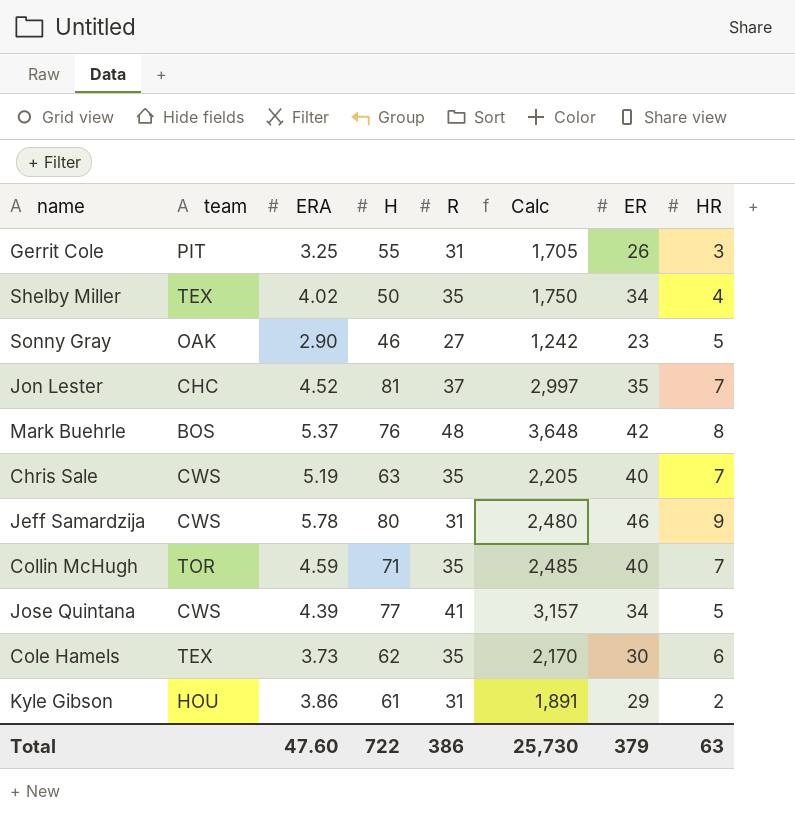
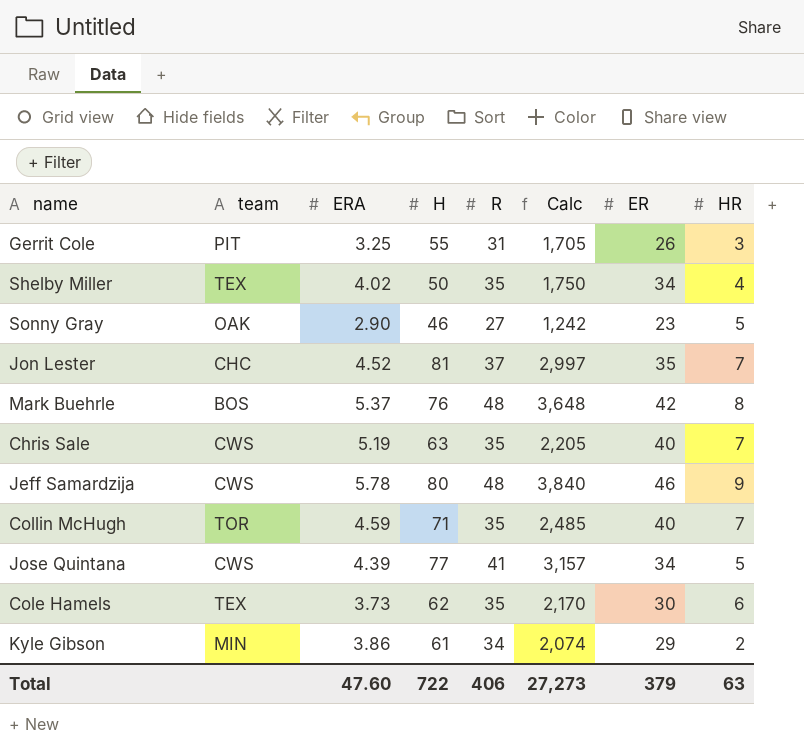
Jeff Samardzija | R: 31 -> 48
Jeff Samardzija | Calc: 2,480 -> 3,840
Kyle Gibson | team: HOU -> MIN
Kyle Gibson | R: 31 -> 34
Kyle Gibson | Calc: 1,891 -> 2,074
Total | R: 386 -> 406
Total | Calc: 25,730 -> 27,273

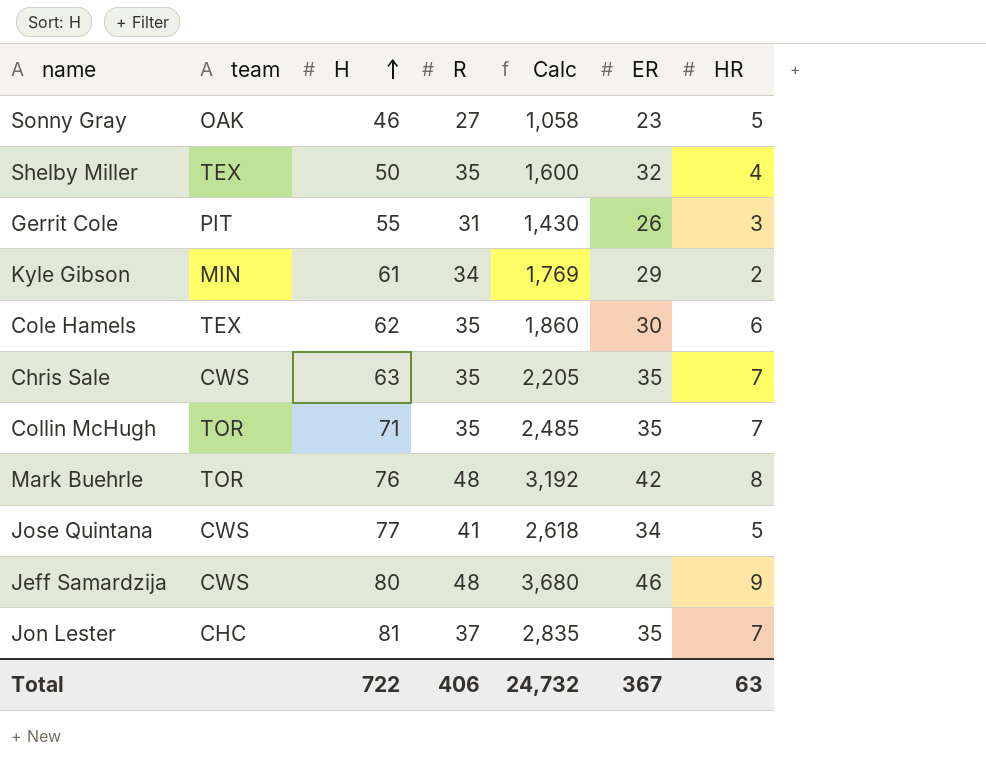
row order: none -> H ascending
column ERA | position: 3 -> none
column Calc | formula: [H] * [R] -> [H] * [ER]
Shelby Miller | ER: 34 -> 32
Chris Sale | ER: 40 -> 35
Collin McHugh | ER: 40 -> 35
Mark Buehrle | team: BOS -> TOR
Total | Calc: 27,273 -> 24,732
Total | ER: 379 -> 367

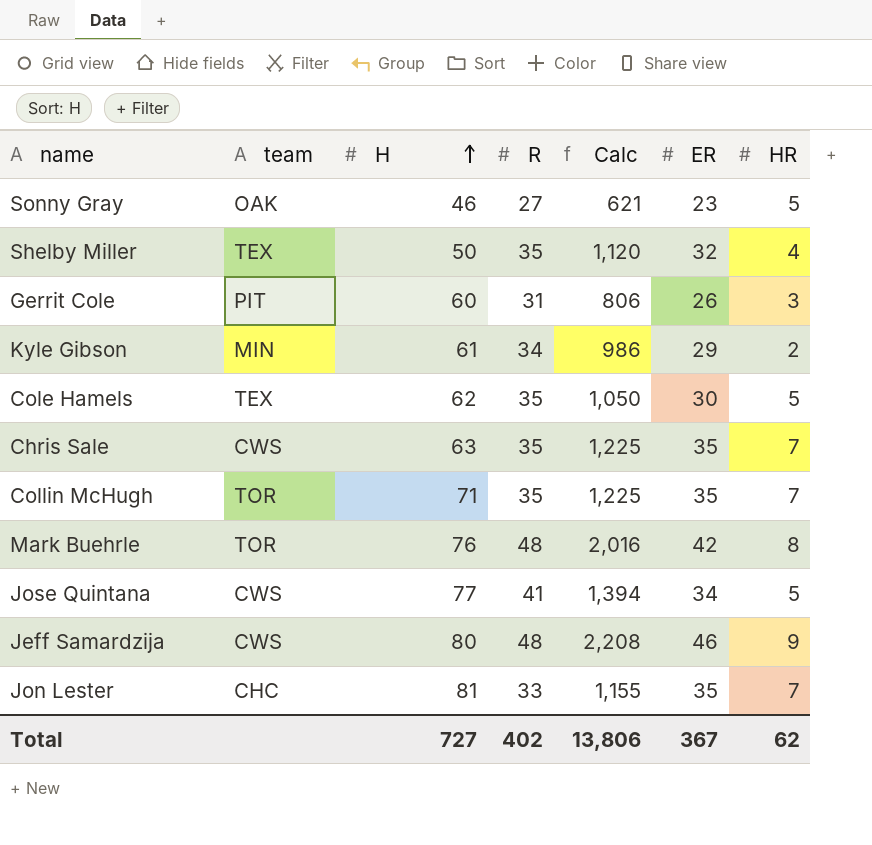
column Calc | formula: [H] * [ER] -> [R] * [ER]
Gerrit Cole | H: 55 -> 60
Cole Hamels | HR: 6 -> 5
Jon Lester | R: 37 -> 33
Total | H: 722 -> 727
Total | R: 406 -> 402
Total | Calc: 24,732 -> 13,806
Total | HR: 63 -> 62

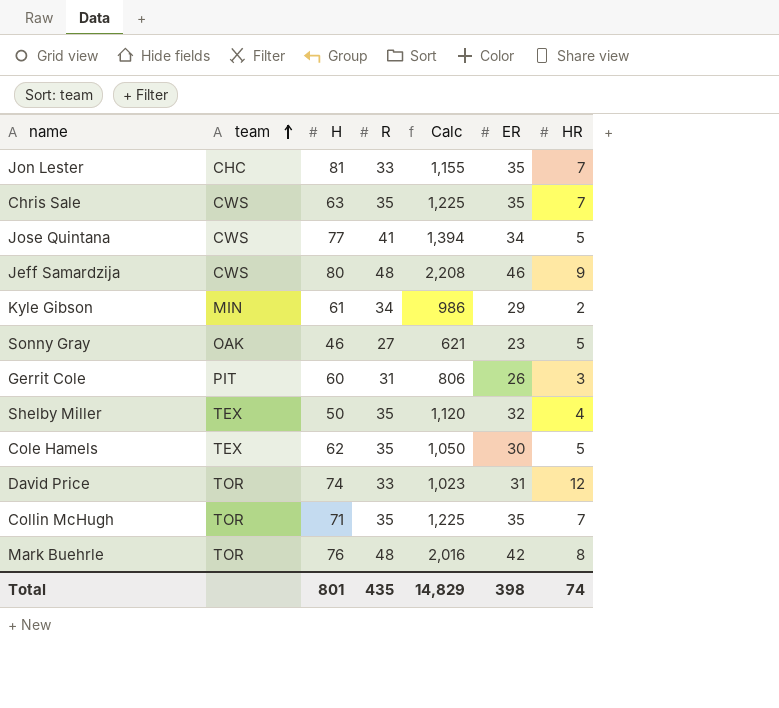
row order: H ascending -> team ascending
row David Price: none -> TOR | 74 | 33 | 1,023 | 31 | 12
Total | H: 727 -> 801
Total | R: 402 -> 435
Total | Calc: 13,806 -> 14,829
Total | ER: 367 -> 398
Total | HR: 62 -> 74

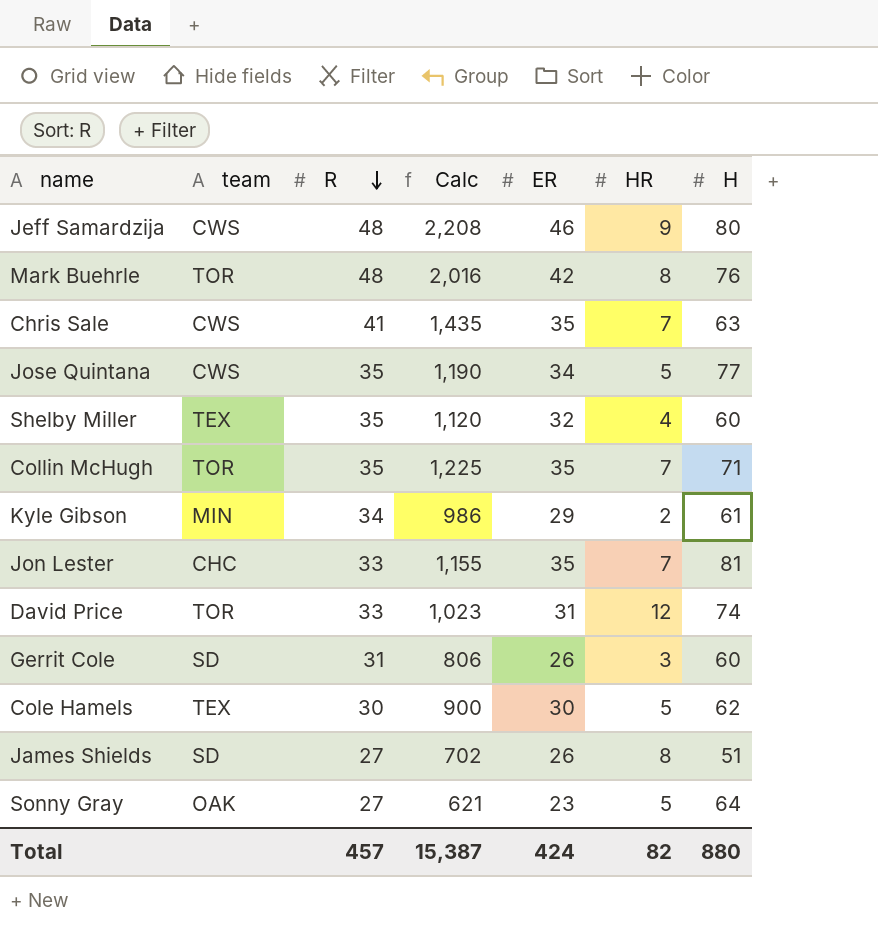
row order: team ascending -> R descending
column H | position: 3 -> 7
Chris Sale | R: 35 -> 41
Chris Sale | Calc: 1,225 -> 1,435
Jose Quintana | R: 41 -> 35
Jose Quintana | Calc: 1,394 -> 1,190
Shelby Miller | H: 50 -> 60
Gerrit Cole | team: PIT -> SD
Cole Hamels | R: 35 -> 30
Cole Hamels | Calc: 1,050 -> 900
row James Shields: none -> SD | 27 | 702 | 26 | 8 | 51
Sonny Gray | H: 46 -> 64
Total | R: 435 -> 457
Total | Calc: 14,829 -> 15,387
Total | ER: 398 -> 424
Total | HR: 74 -> 82
Total | H: 801 -> 880

